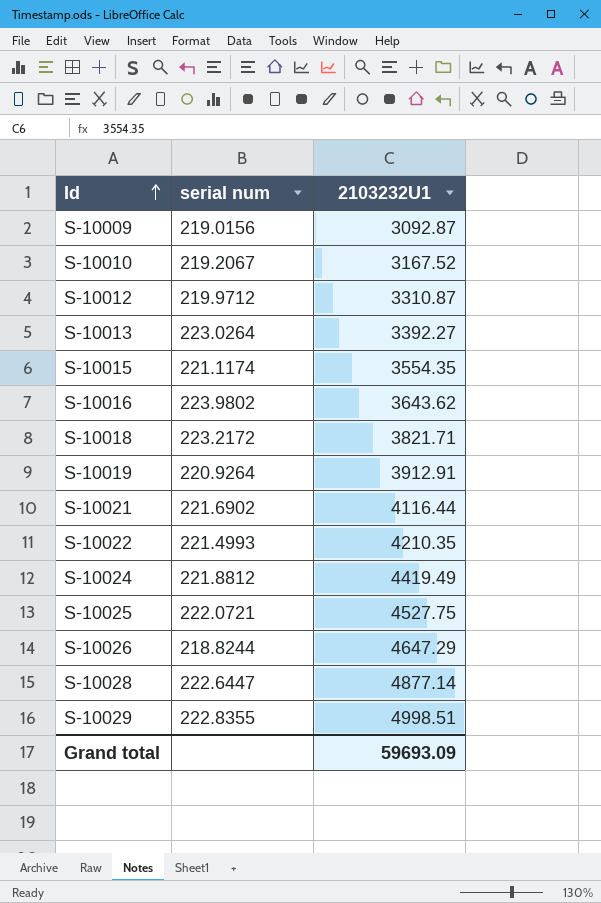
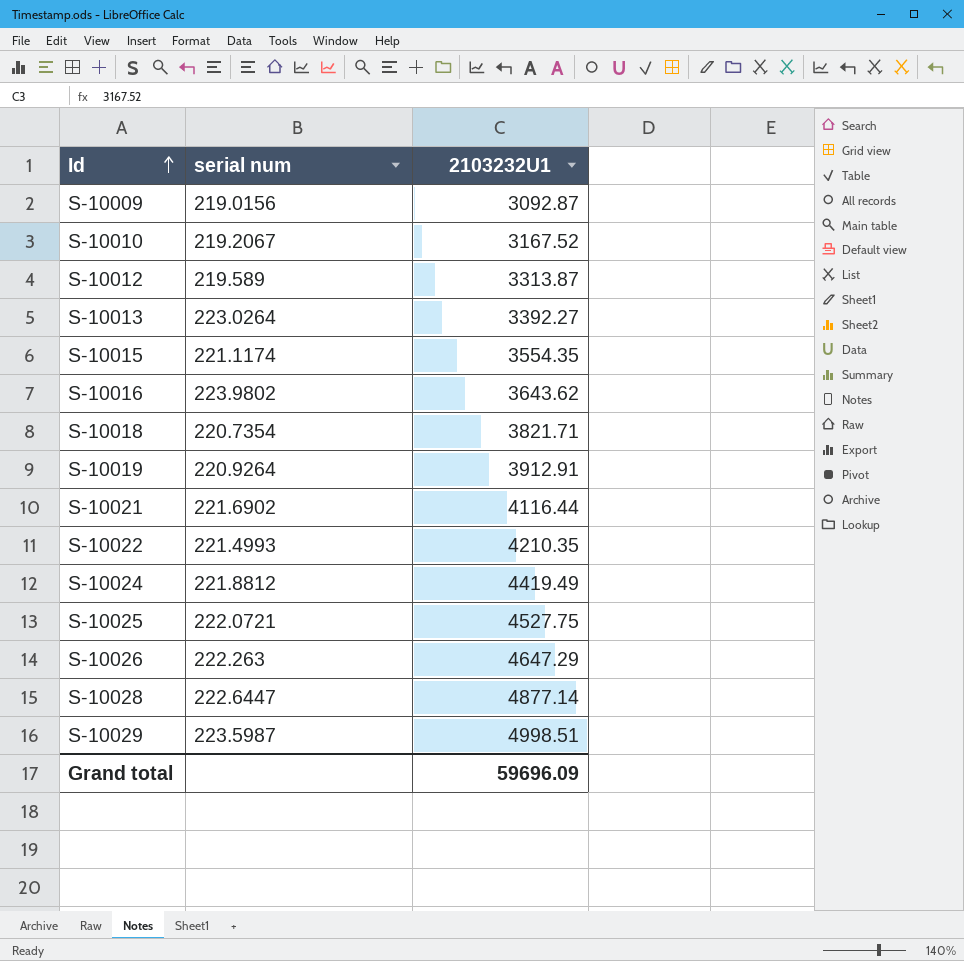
S-10012 | serial num: 219.9712 -> 219.589
S-10012 | 2103232U1: 3310.87 -> 3313.87
S-10018 | serial num: 223.2172 -> 220.7354
S-10026 | serial num: 218.8244 -> 222.263
S-10029 | serial num: 222.8355 -> 223.5987
Grand total | 2103232U1: 59693.09 -> 59696.09

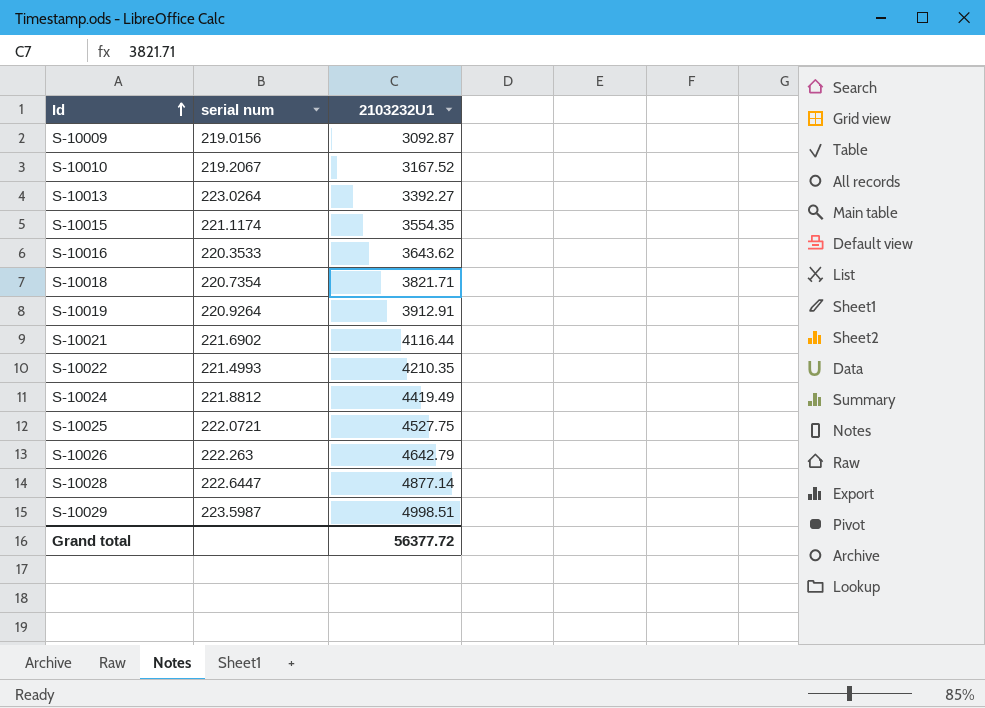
row S-10012: 219.589 | 3313.87 -> none
S-10016 | serial num: 223.9802 -> 220.3533
S-10026 | 2103232U1: 4647.29 -> 4642.79
Grand total | 2103232U1: 59696.09 -> 56377.72

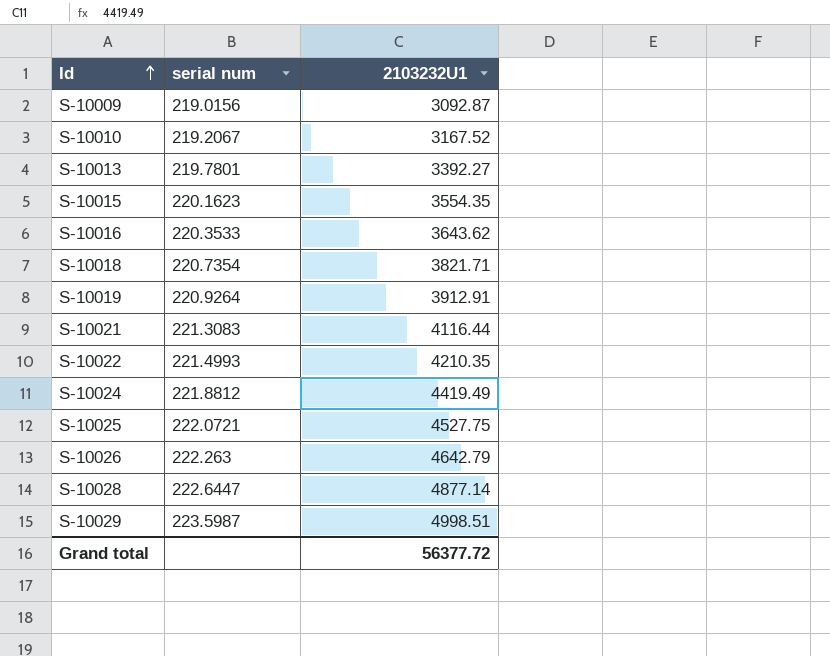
S-10013 | serial num: 223.0264 -> 219.7801
S-10015 | serial num: 221.1174 -> 220.1623
S-10021 | serial num: 221.6902 -> 221.3083

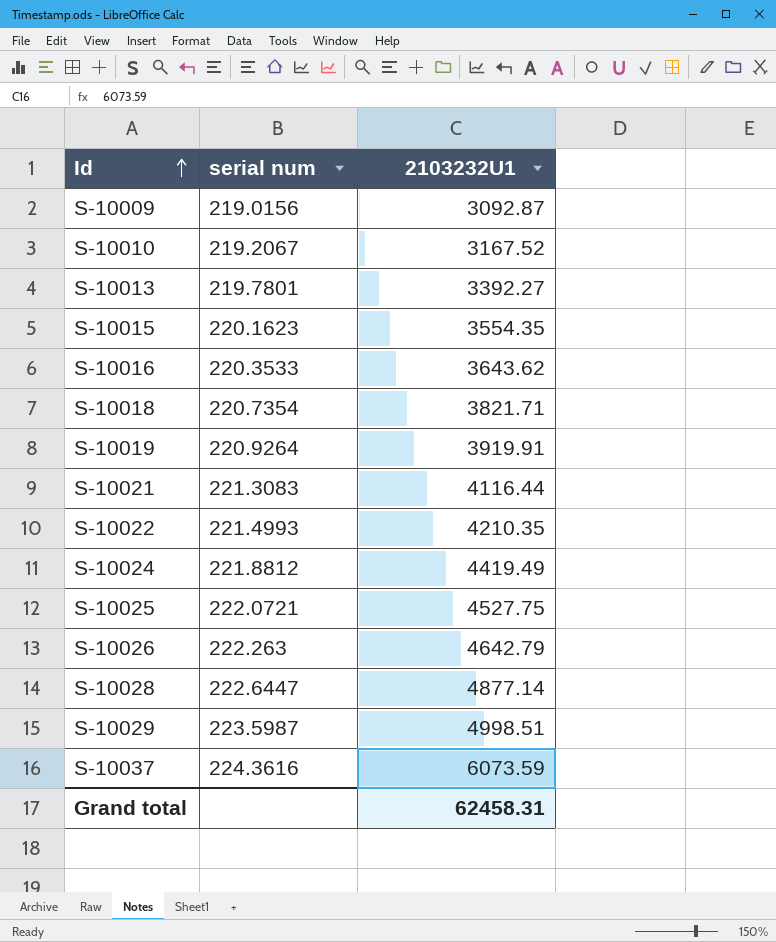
S-10019 | 2103232U1: 3912.91 -> 3919.91
row S-10037: none -> 224.3616 | 6073.59
Grand total | 2103232U1: 56377.72 -> 62458.31

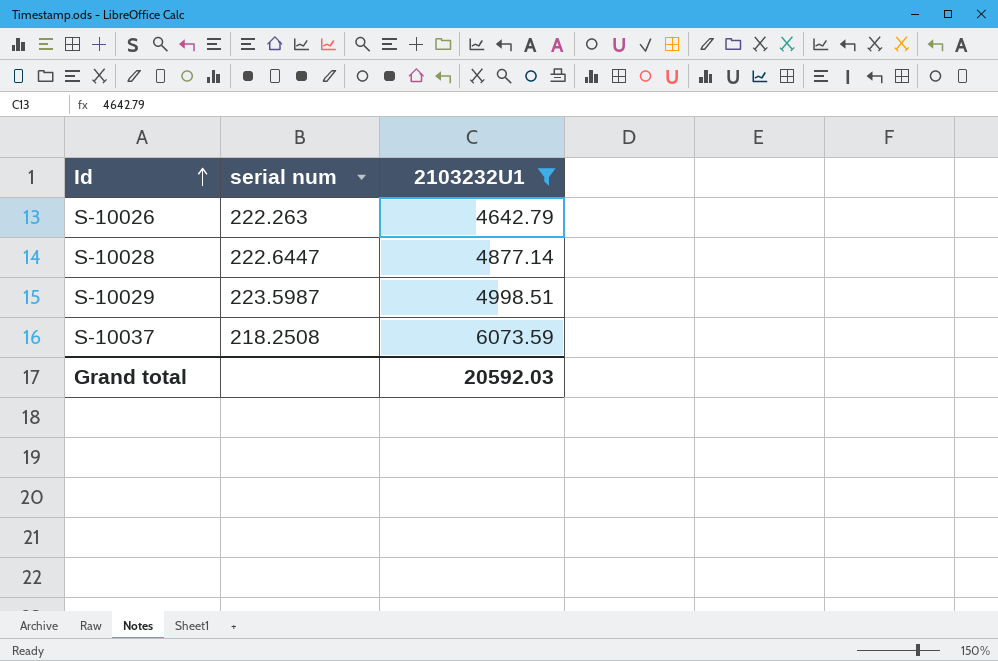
filter: none -> 2103232U1 >= 4642.79
S-10037 | serial num: 224.3616 -> 218.2508
Grand total | 2103232U1: 62458.31 -> 20592.03

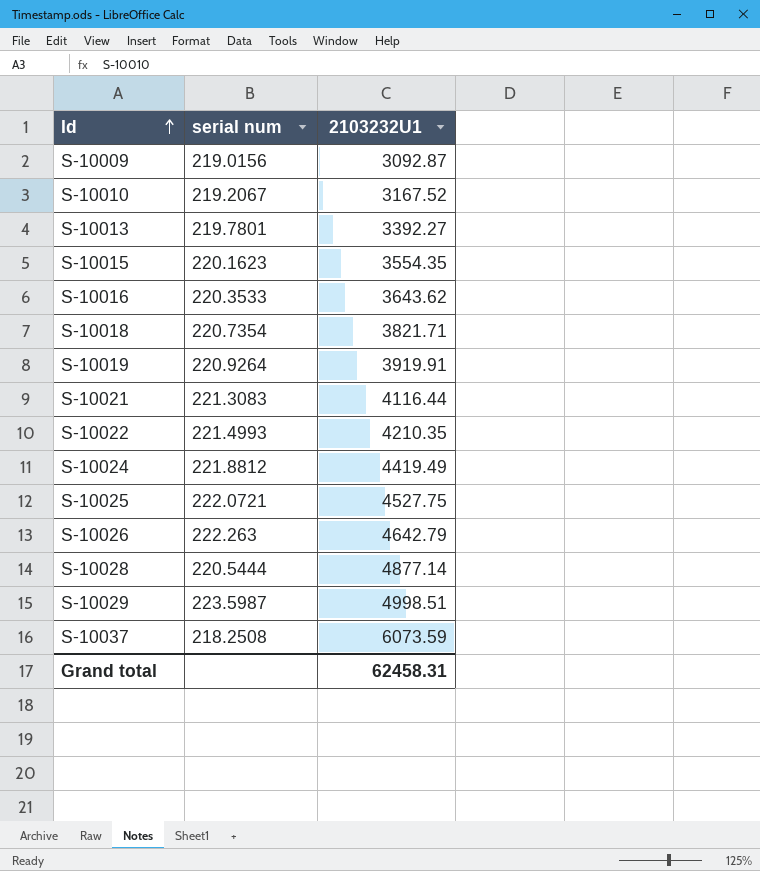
filter: 2103232U1 >= 4642.79 -> none
S-10028 | serial num: 222.6447 -> 220.5444
Grand total | 2103232U1: 20592.03 -> 62458.31

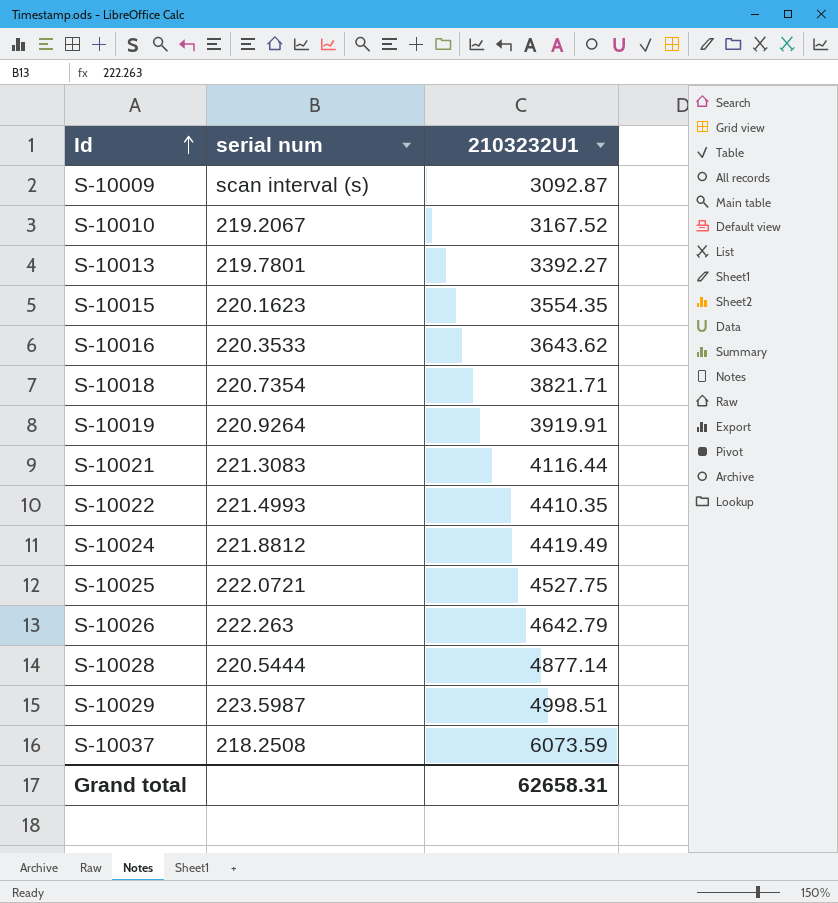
S-10009 | serial num: 219.0156 -> scan interval (s)
S-10022 | 2103232U1: 4210.35 -> 4410.35
Grand total | 2103232U1: 62458.31 -> 62658.31

